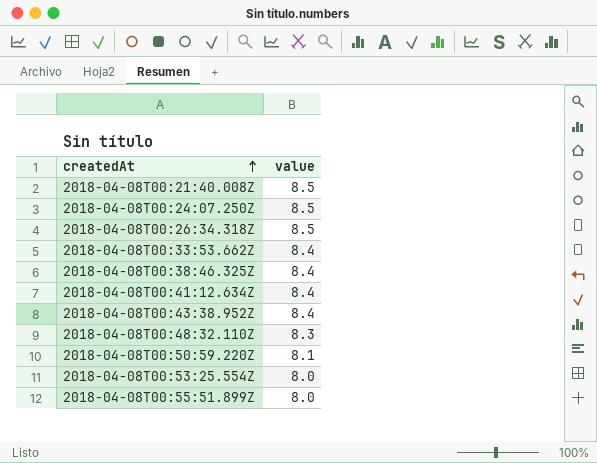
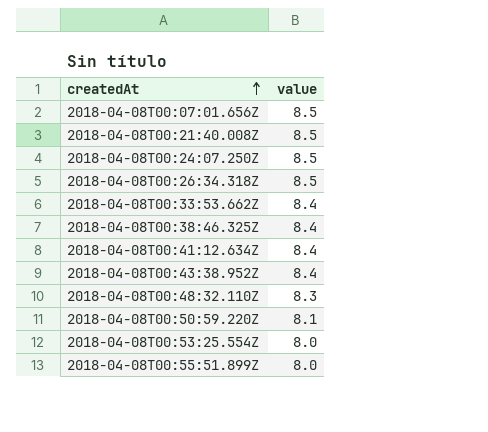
row 2018-04-08T00:07:01.656Z: none -> 8.5

